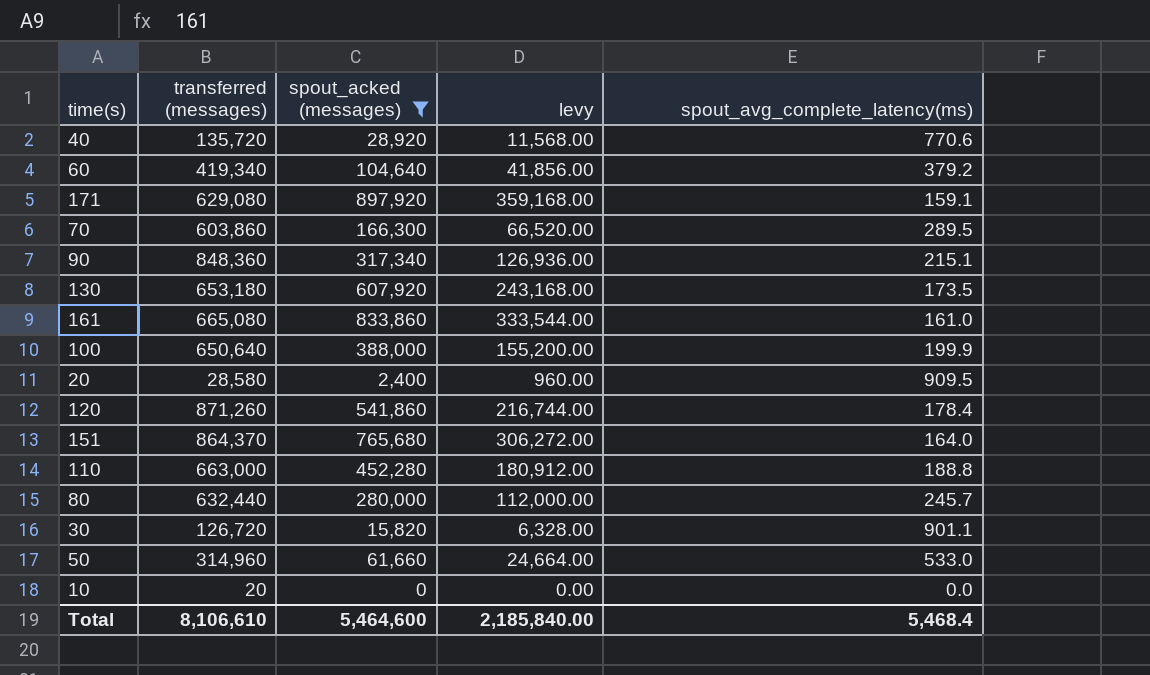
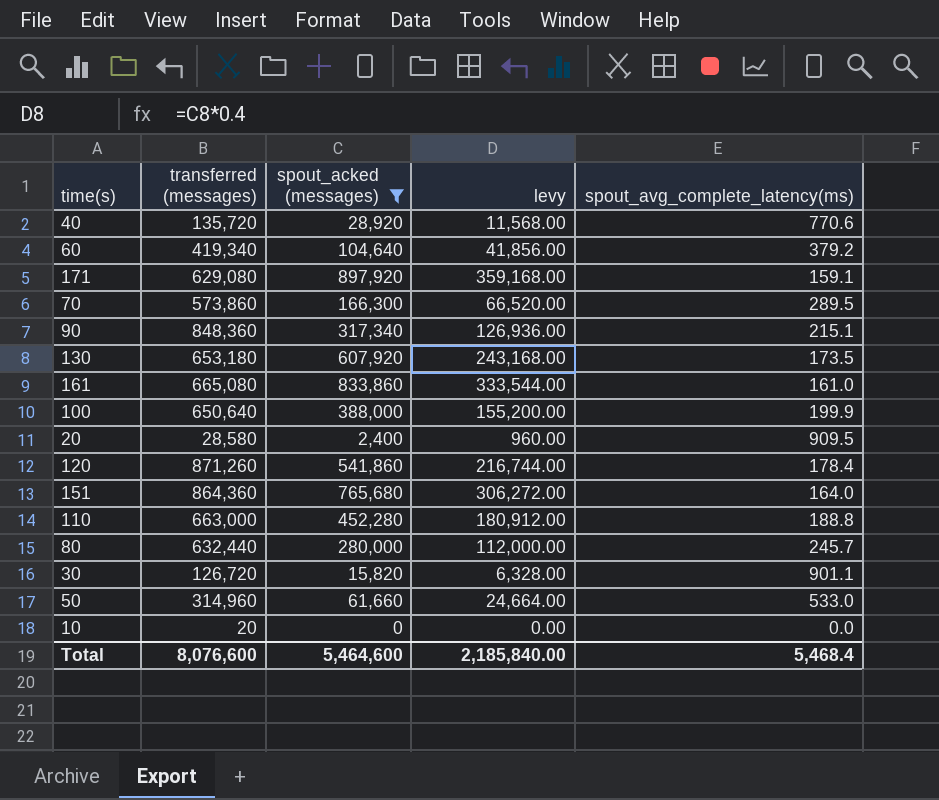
70 | transferred (messages): 603,860 -> 573,860
151 | transferred (messages): 864,370 -> 864,360
Total | transferred (messages): 8,106,610 -> 8,076,600

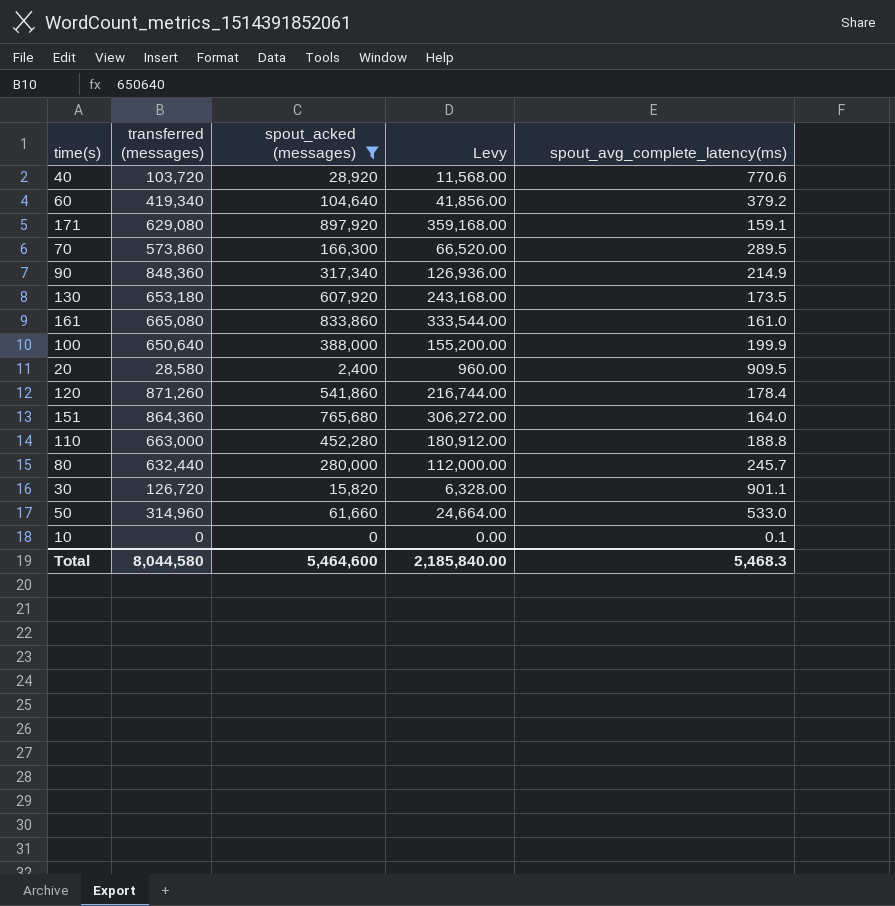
column name: levy -> Levy
40 | transferred (messages): 135,720 -> 103,720
90 | spout_avg_complete_latency(ms): 215.1 -> 214.9
10 | transferred (messages): 20 -> 0
10 | spout_avg_complete_latency(ms): 0.0 -> 0.1
Total | transferred (messages): 8,076,600 -> 8,044,580
Total | spout_avg_complete_latency(ms): 5,468.4 -> 5,468.3

